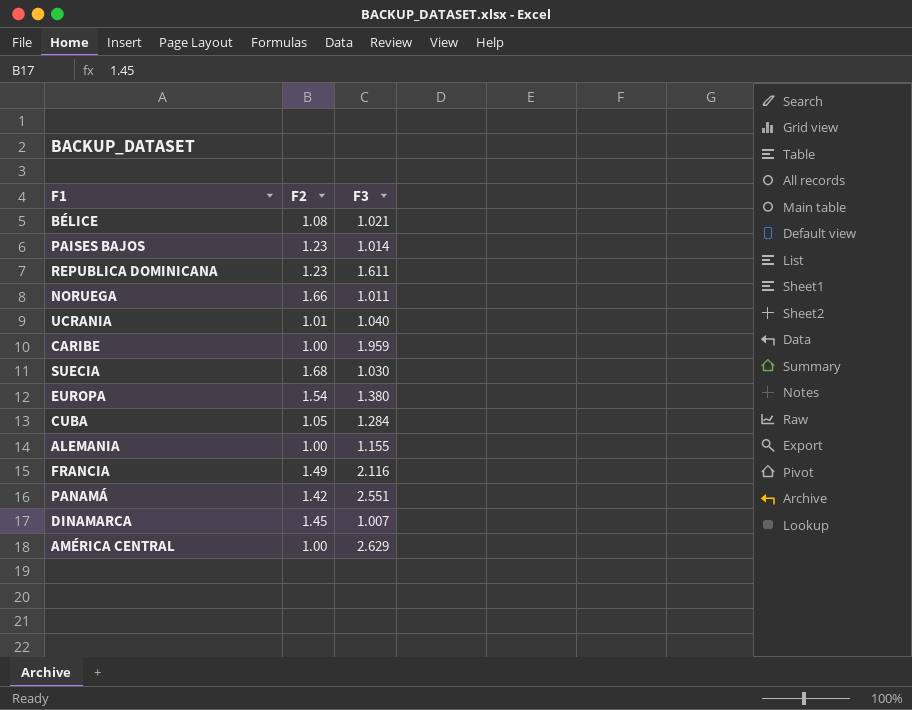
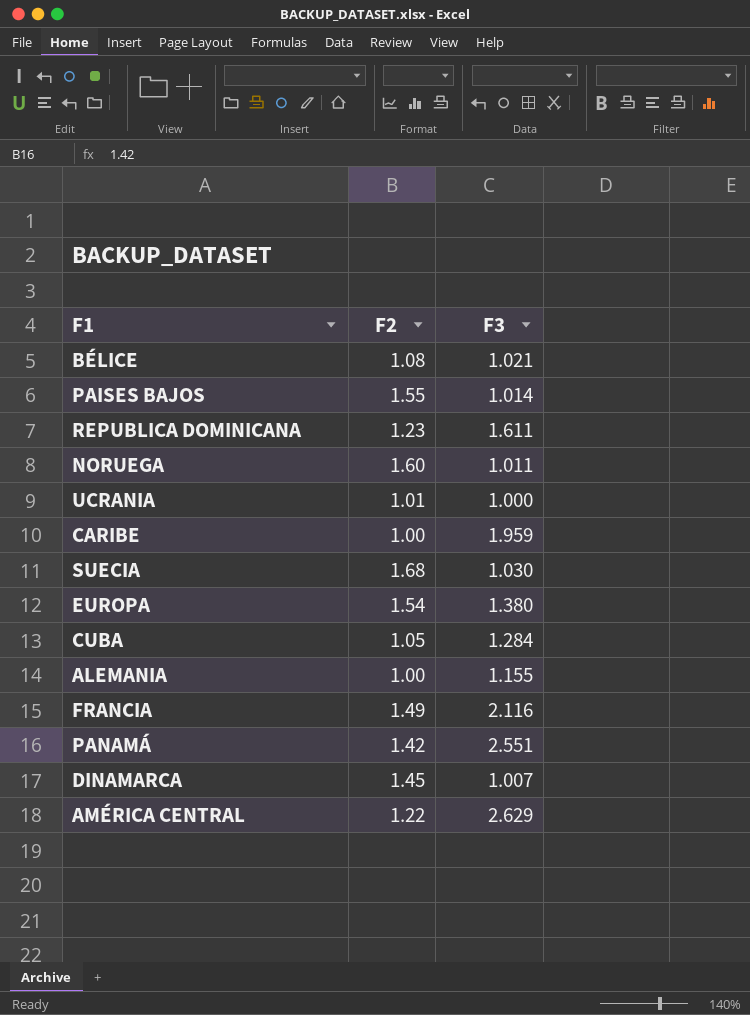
PAISES BAJOS | F2: 1.23 -> 1.55
NORUEGA | F2: 1.66 -> 1.60
UCRANIA | F3: 1.040 -> 1.000
AMÉRICA CENTRAL | F2: 1.00 -> 1.22

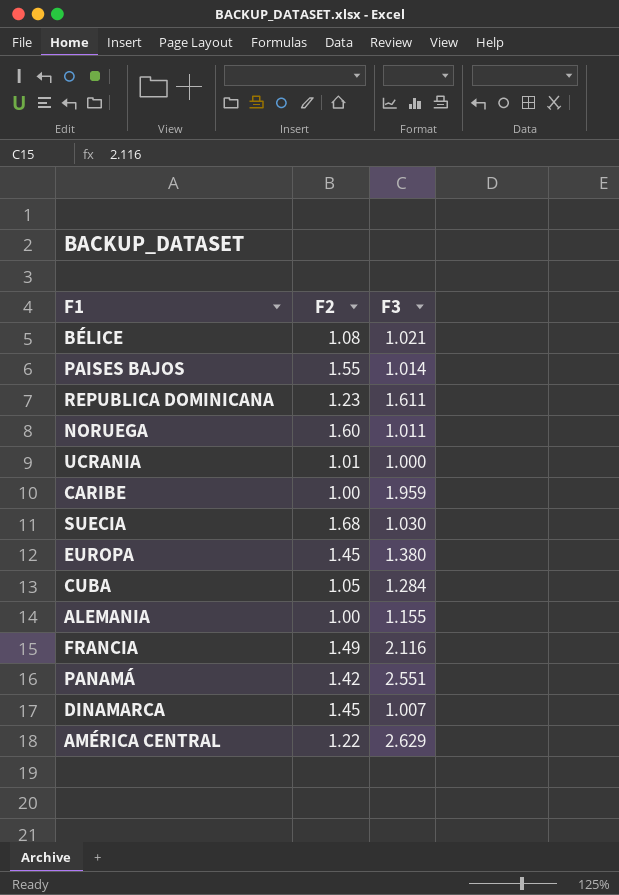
EUROPA | F2: 1.54 -> 1.45

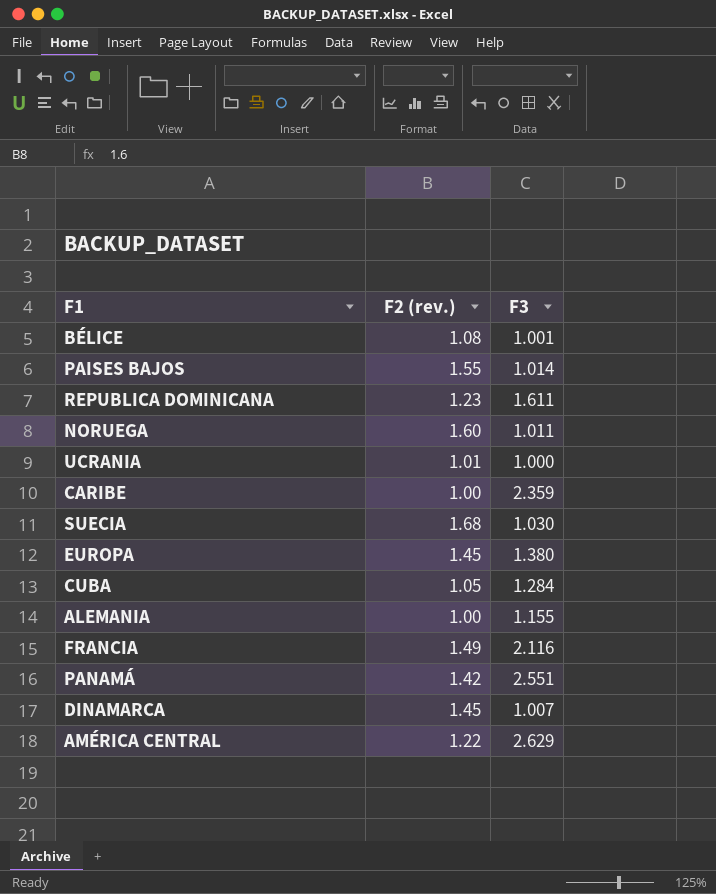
column name: F2 -> F2 (rev.)
BÉLICE | F3: 1.021 -> 1.001
CARIBE | F3: 1.959 -> 2.359

